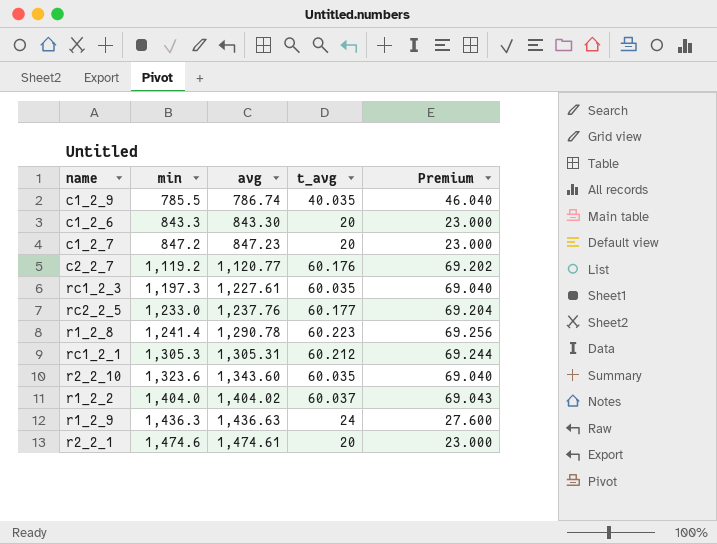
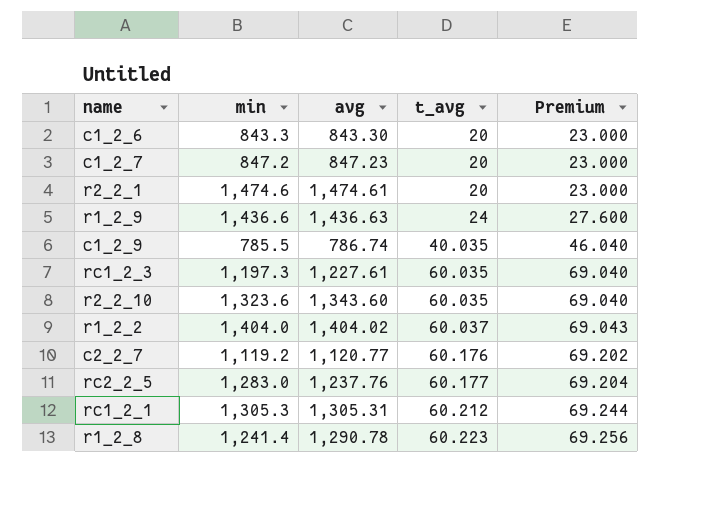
row order: min ascending -> t_avg ascending
r1_2_9 | min: 1,436.3 -> 1,436.6
rc2_2_5 | min: 1,233.0 -> 1,283.0

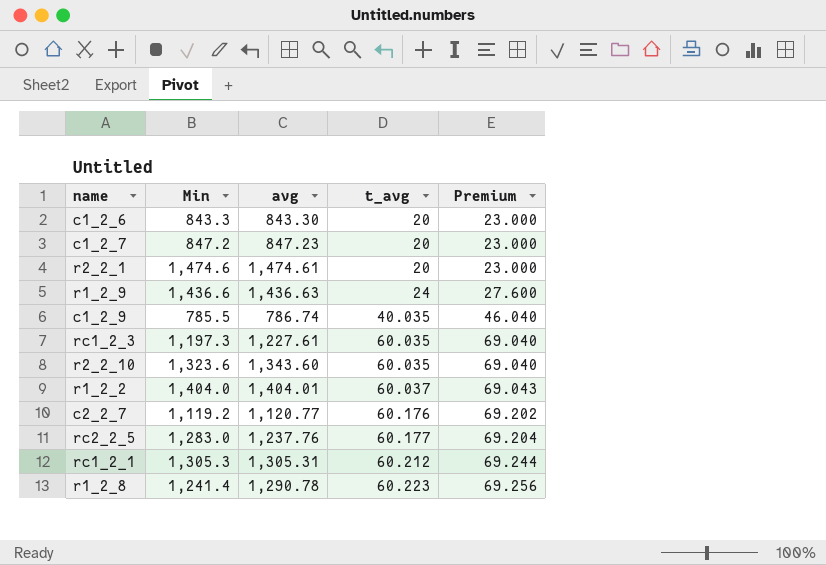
column name: min -> Min
r1_2_2 | avg: 1,404.02 -> 1,404.01

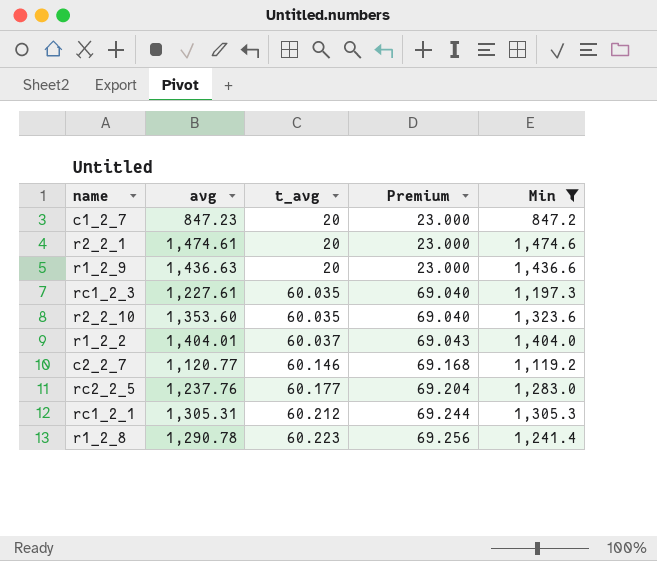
filter: none -> Min >= 847.2
column Min | position: 2 -> 5
r1_2_9 | t_avg: 24 -> 20
r1_2_9 | Premium: 27.600 -> 23.000
r2_2_10 | avg: 1,343.60 -> 1,353.60
c2_2_7 | t_avg: 60.176 -> 60.146
c2_2_7 | Premium: 69.202 -> 69.168

